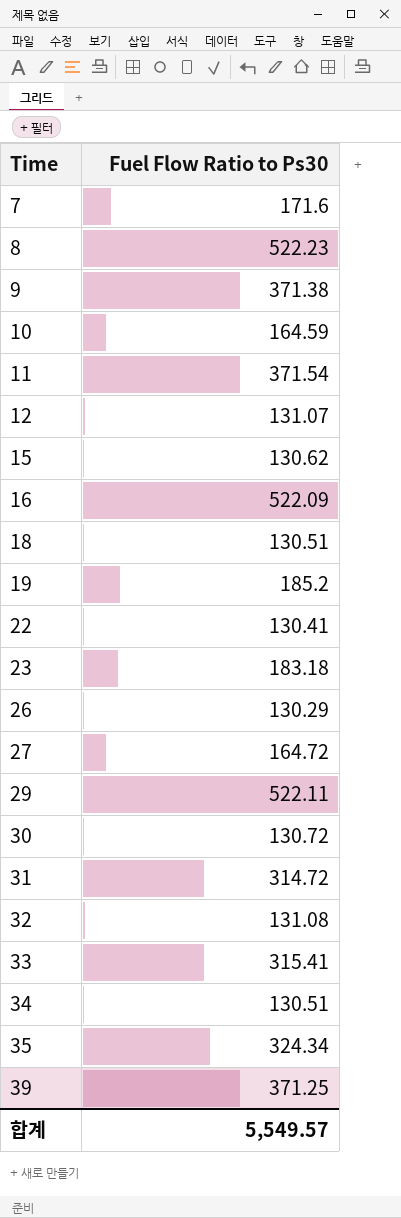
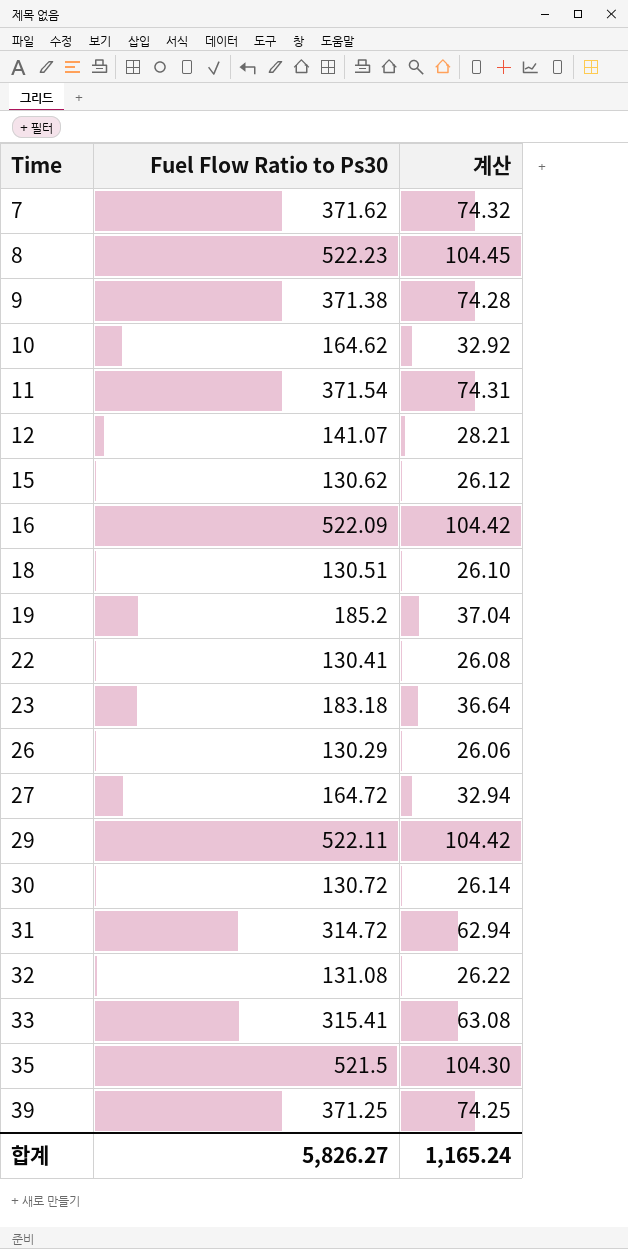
column 계산 | formula: none -> [Fuel Flow Ratio to Ps30] * 0.2
row 34: 130.51 -> none
7 | Fuel Flow Ratio to Ps30: 171.6 -> 371.62
10 | Fuel Flow Ratio to Ps30: 164.59 -> 164.62
12 | Fuel Flow Ratio to Ps30: 131.07 -> 141.07
35 | Fuel Flow Ratio to Ps30: 324.34 -> 521.5
합계 | Fuel Flow Ratio to Ps30: 5,549.57 -> 5,826.27

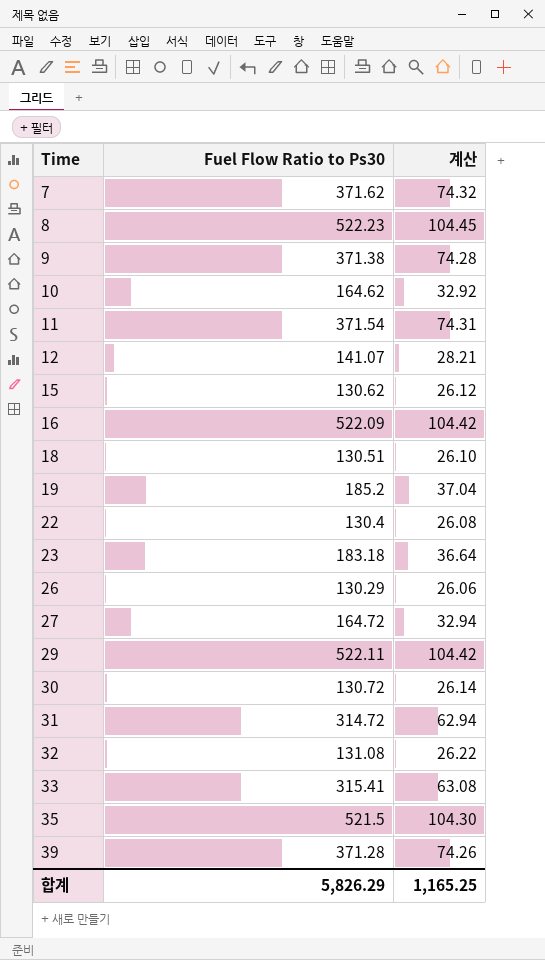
22 | Fuel Flow Ratio to Ps30: 130.41 -> 130.4
39 | Fuel Flow Ratio to Ps30: 371.25 -> 371.28
39 | 계산: 74.25 -> 74.26
합계 | Fuel Flow Ratio to Ps30: 5,826.27 -> 5,826.29
합계 | 계산: 1,165.24 -> 1,165.25

